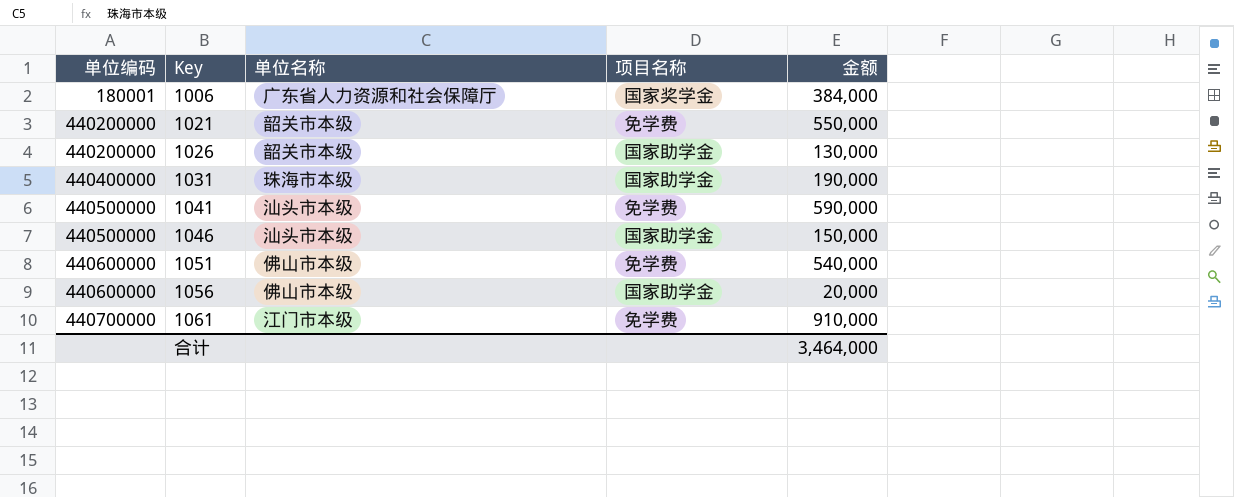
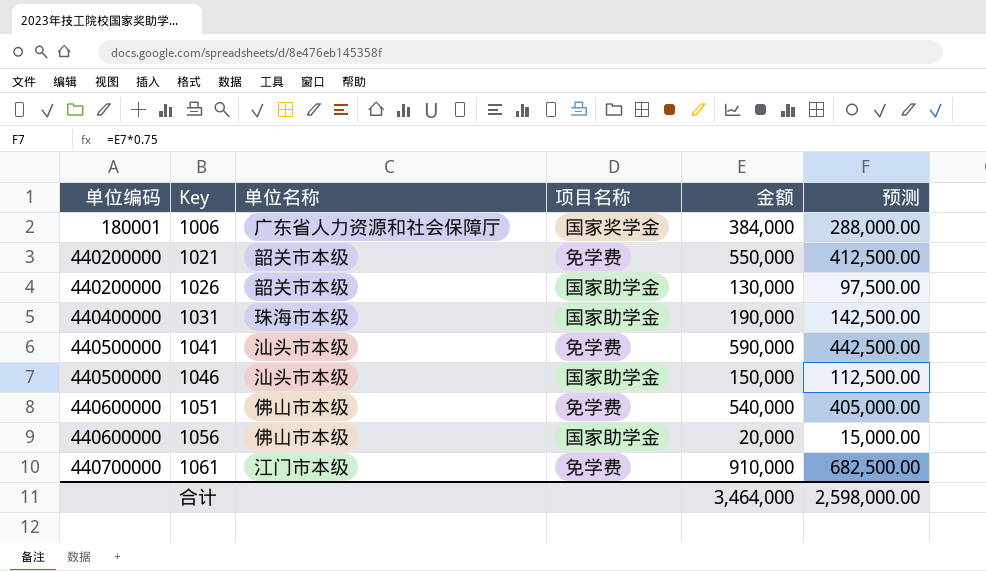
column 预测 | formula: none -> [金额] * 0.75

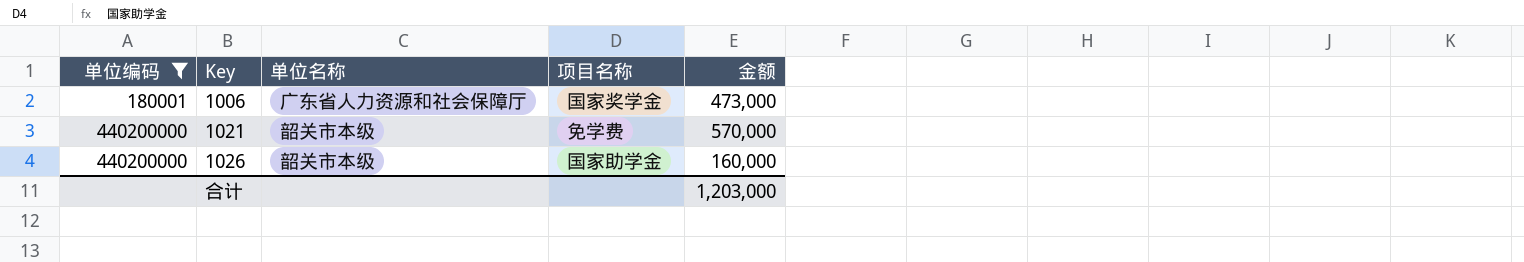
filter: none -> 单位编码 <= 440200000
column 预测 | formula: [金额] * 0.75 -> none
1006 | 金额: 384,000 -> 473,000
1021 | 金额: 550,000 -> 570,000
1026 | 金额: 130,000 -> 160,000
合计 | 金额: 3,464,000 -> 1,203,000

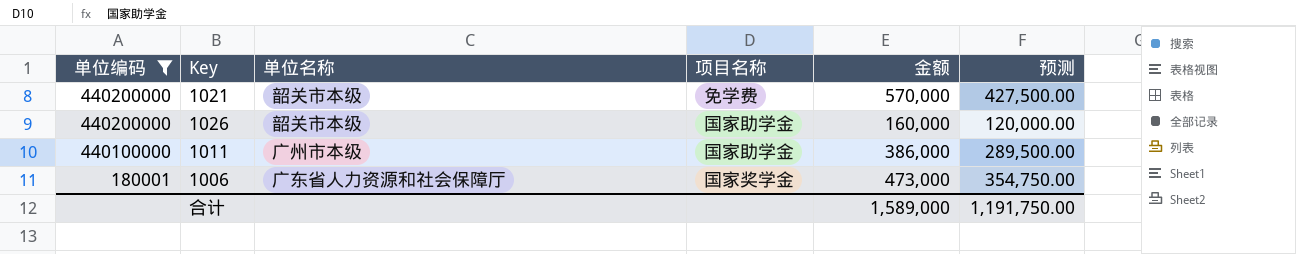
row order: 单位编码 ascending -> 单位编码 descending
column 预测 | formula: none -> [金额] * 0.75
row 1011: none -> 440100000 | 广州市本级 | 国家助学金 | 386,000 | 289,500.00
合计 | 金额: 1,203,000 -> 1,589,000

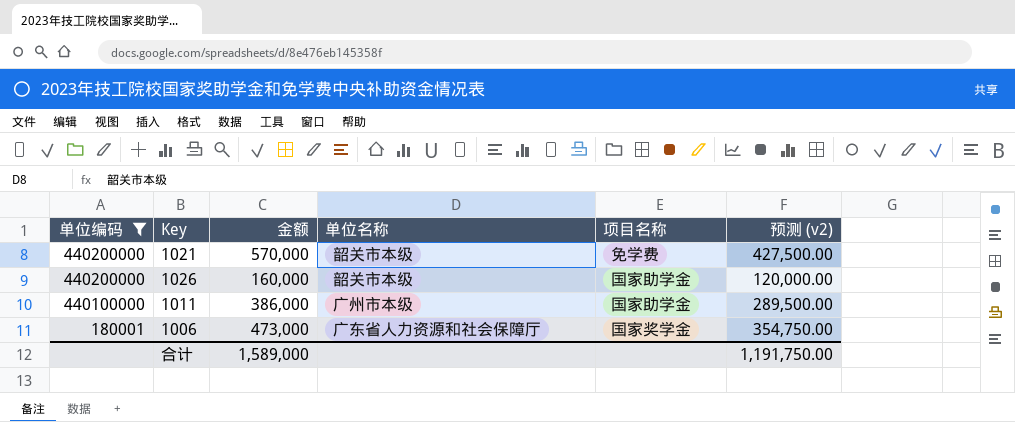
column 金额 | position: 5 -> 3
column name: 预测 -> 预测 (v2)

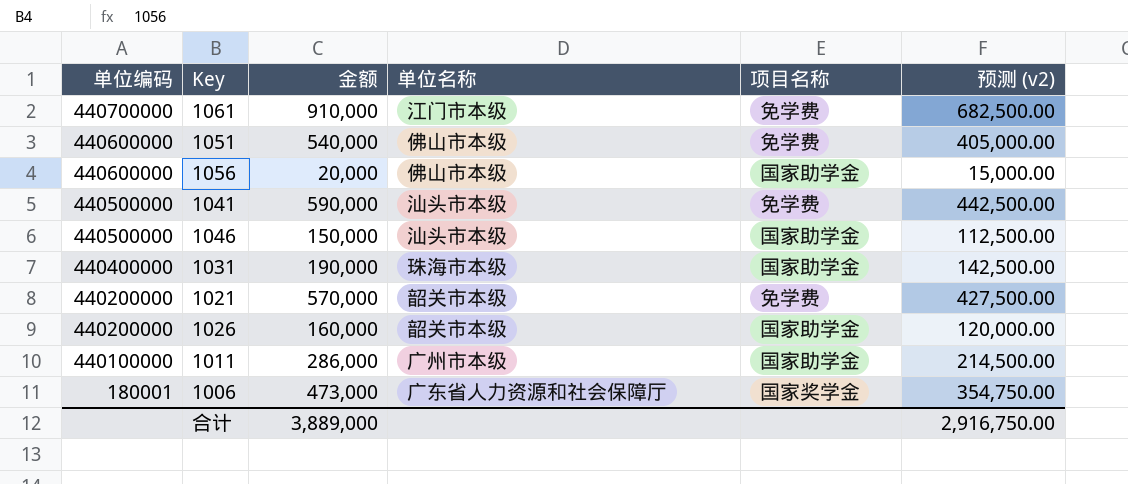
filter: 单位编码 <= 440200000 -> none
1011 | 金额: 386,000 -> 286,000
1011 | 预测 (v2): 289,500.00 -> 214,500.00
合计 | 金额: 1,589,000 -> 3,889,000
合计 | 预测 (v2): 1,191,750.00 -> 2,916,750.00

